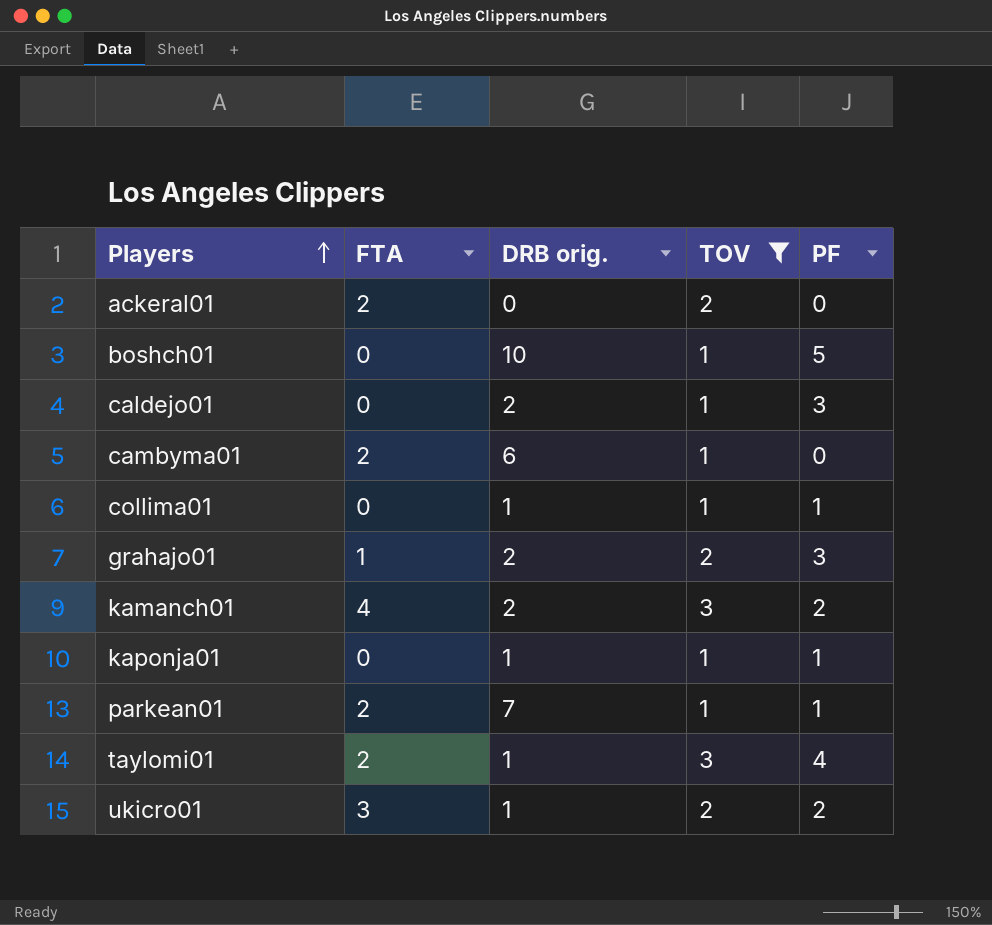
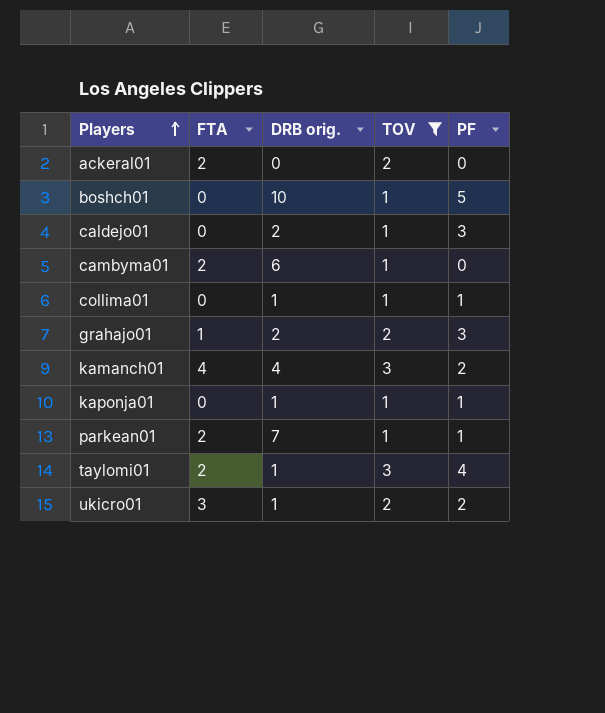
kamanch01 | DRB orig.: 2 -> 4

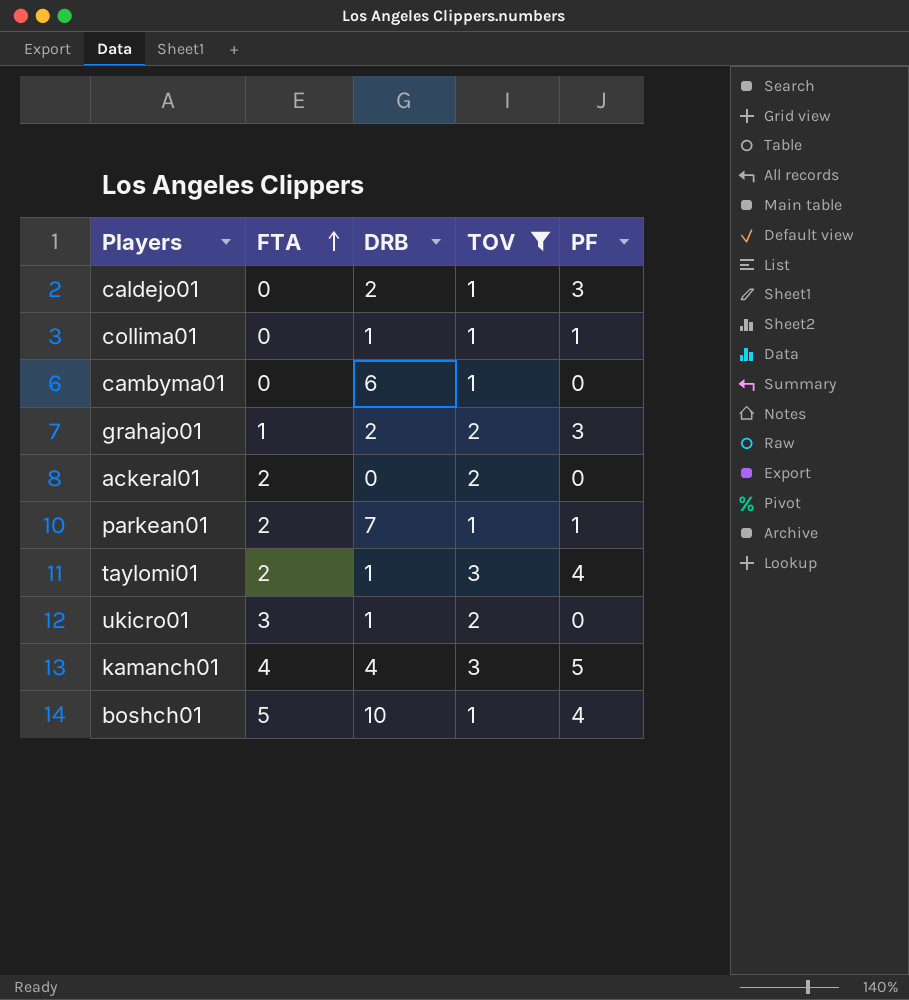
row order: Players ascending -> FTA ascending
column name: DRB orig. -> DRB
row kaponja01: 0 | 1 | 1 | 1 -> none
cambyma01 | FTA: 2 -> 0
ukicro01 | PF: 2 -> 0
kamanch01 | PF: 2 -> 5
boshch01 | FTA: 0 -> 5
boshch01 | PF: 5 -> 4

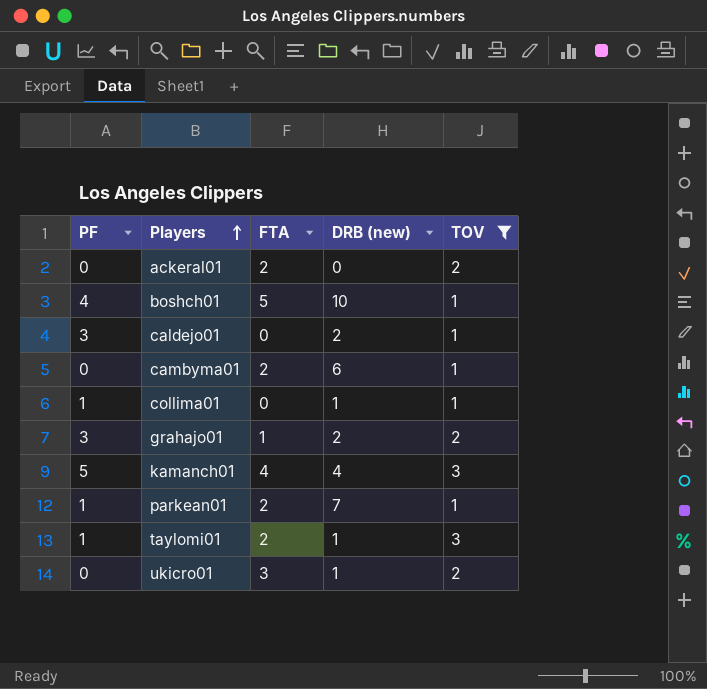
row order: FTA ascending -> Players ascending
column PF | position: 5 -> 1
column name: DRB -> DRB (new)
cambyma01 | FTA: 0 -> 2
taylomi01 | PF: 4 -> 1

